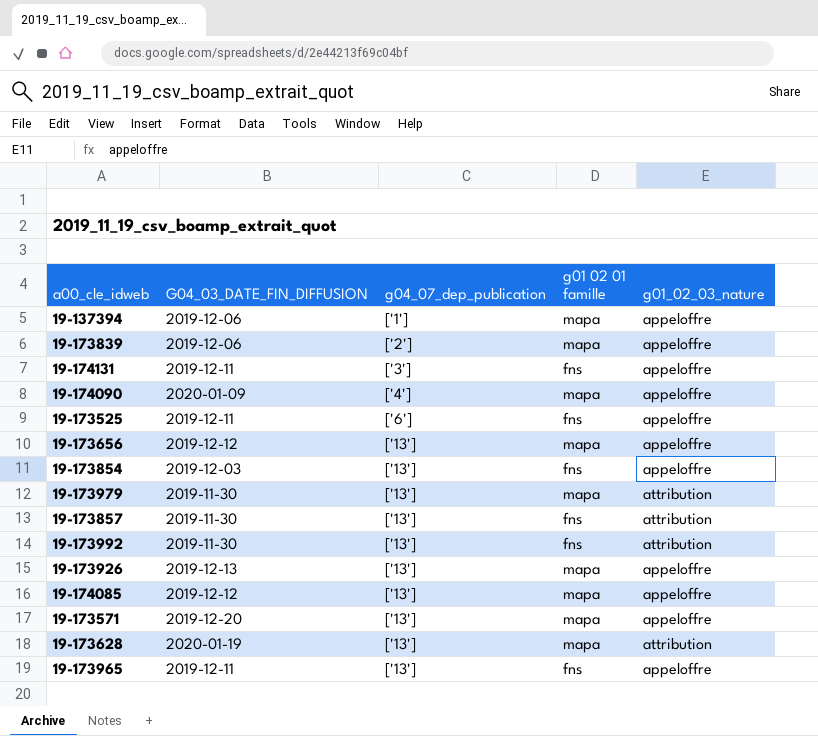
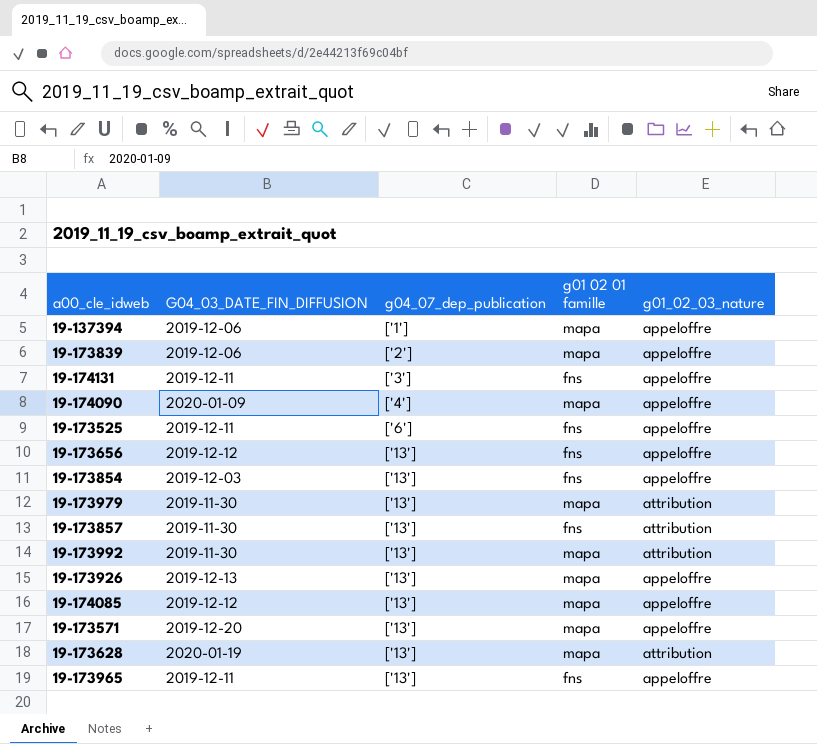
19-173656 | g01 02 01 famille: mapa -> fns
19-173992 | g01 02 01 famille: fns -> mapa

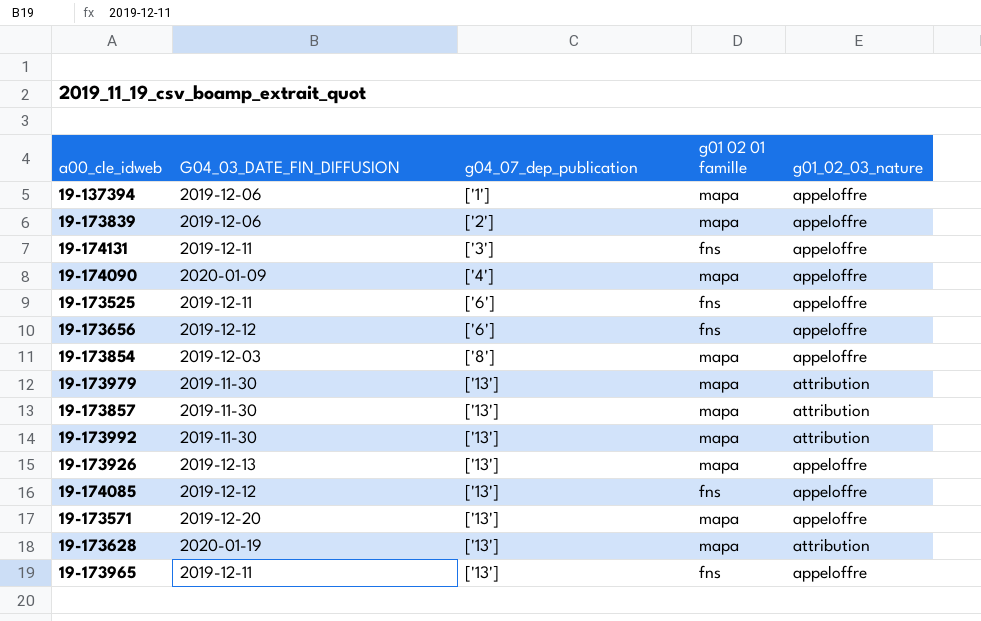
19-173656 | g04_07_dep_publication: ['13'] -> ['6']
19-173854 | g04_07_dep_publication: ['13'] -> ['8']
19-173854 | g01 02 01 famille: fns -> mapa
19-173857 | g01 02 01 famille: fns -> mapa
19-174085 | g01 02 01 famille: mapa -> fns

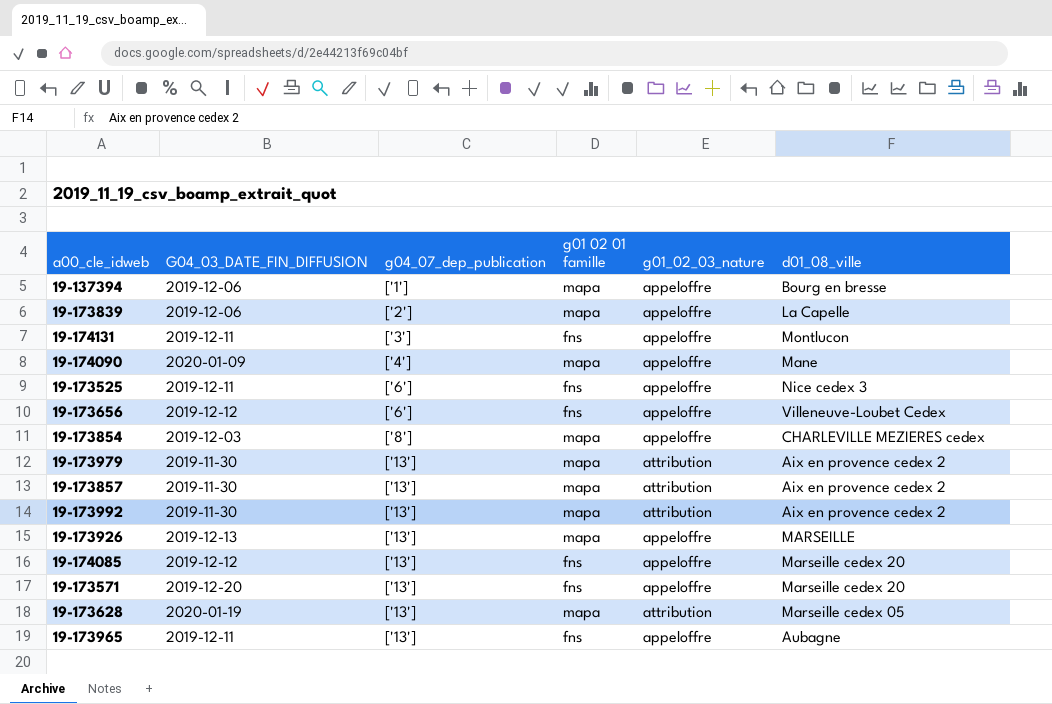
column d01_08_ville | position: none -> 6
19-173571 | g01 02 01 famille: mapa -> fns

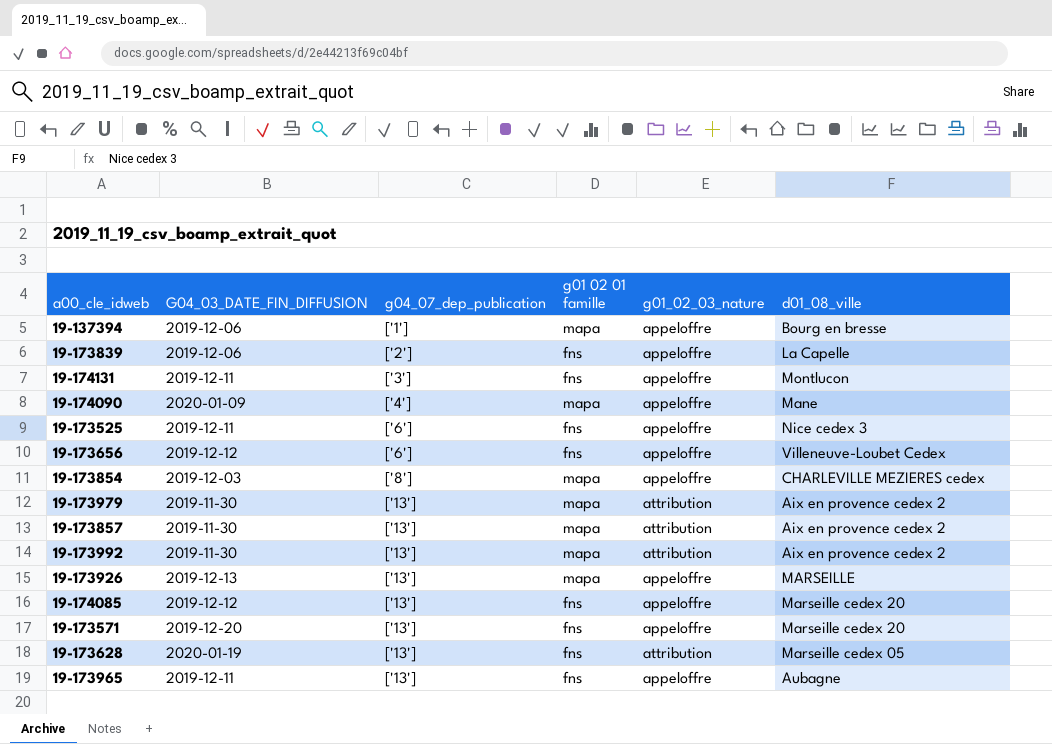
19-173839 | g01 02 01 famille: mapa -> fns
19-173628 | g01 02 01 famille: mapa -> fns

